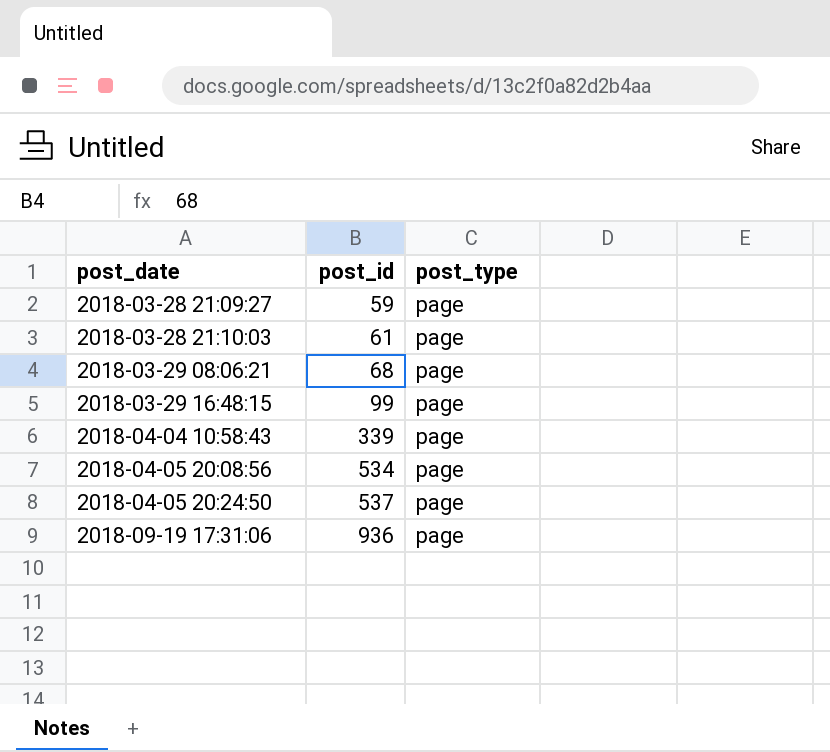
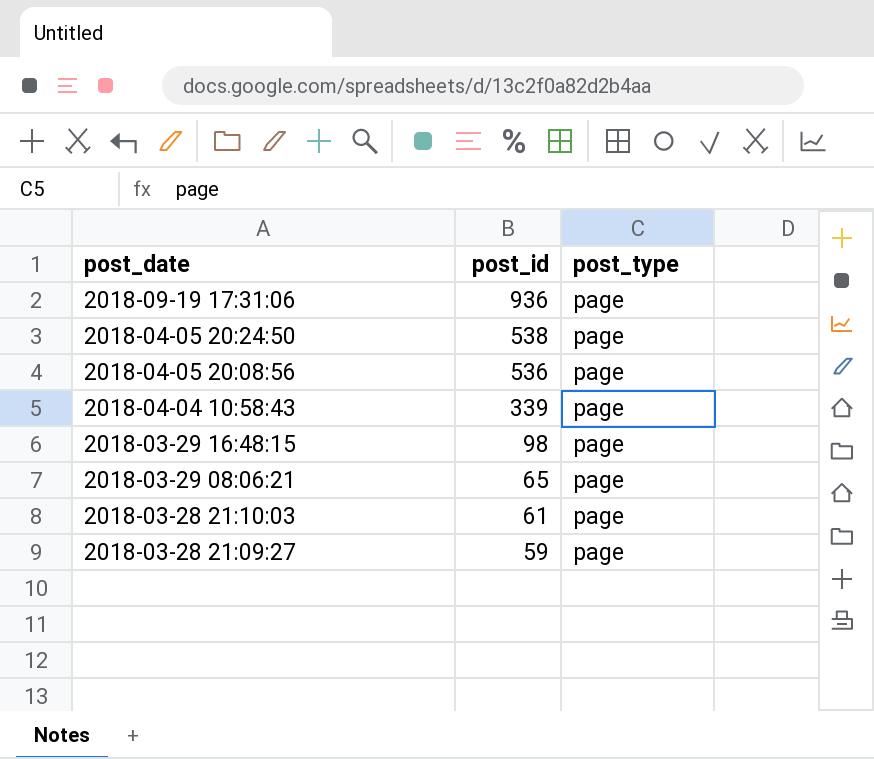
row order: post_date ascending -> post_date descending
2018-04-05 20:24:50 | post_id: 537 -> 538
2018-04-05 20:08:56 | post_id: 534 -> 536
2018-03-29 16:48:15 | post_id: 99 -> 98
2018-03-29 08:06:21 | post_id: 68 -> 65

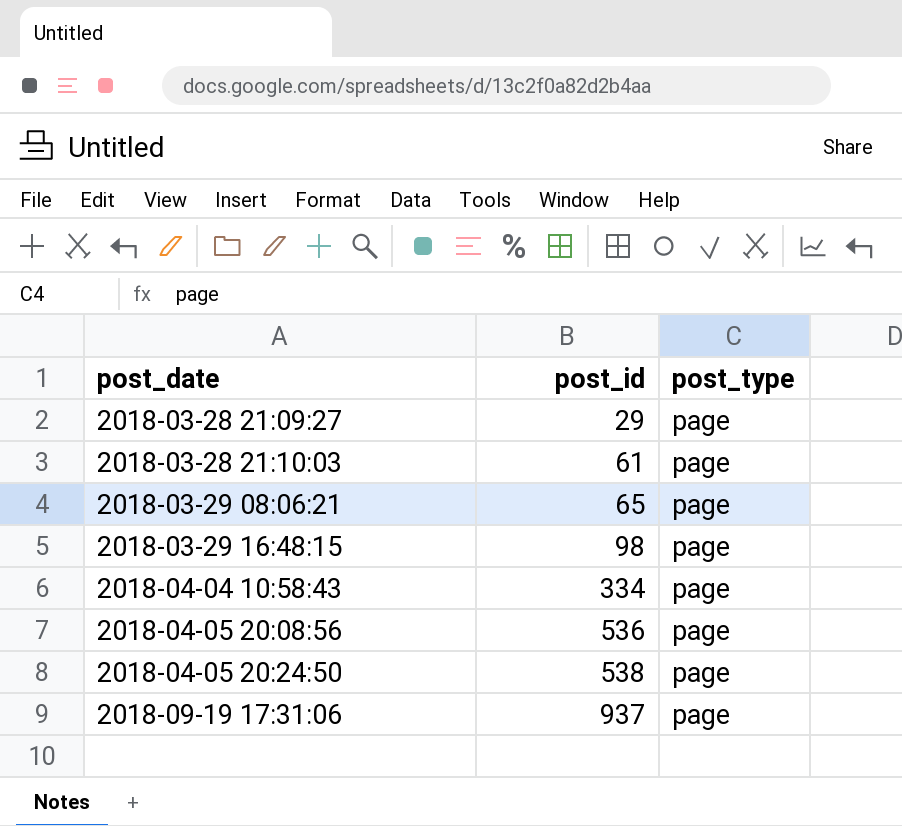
row order: post_date descending -> post_date ascending
2018-03-28 21:09:27 | post_id: 59 -> 29
2018-04-04 10:58:43 | post_id: 339 -> 334
2018-09-19 17:31:06 | post_id: 936 -> 937

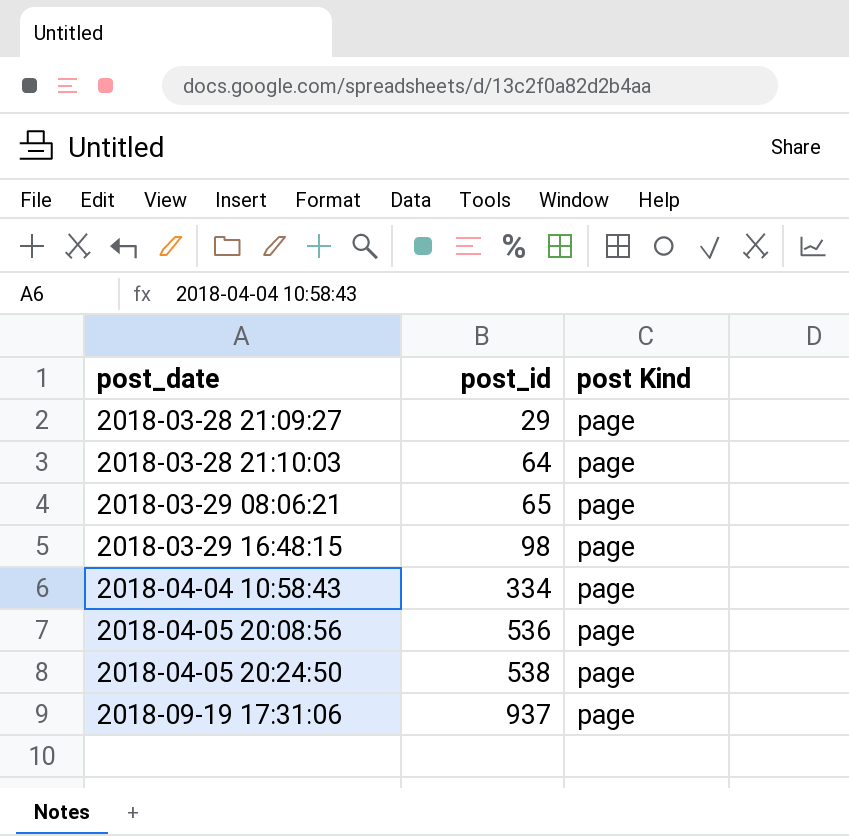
column name: post_type -> post Kind
2018-03-28 21:10:03 | post_id: 61 -> 64

